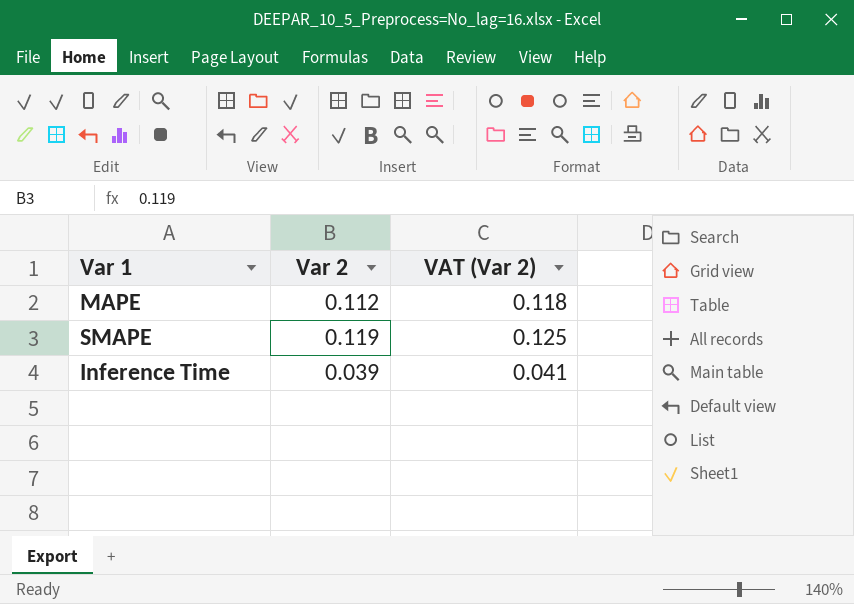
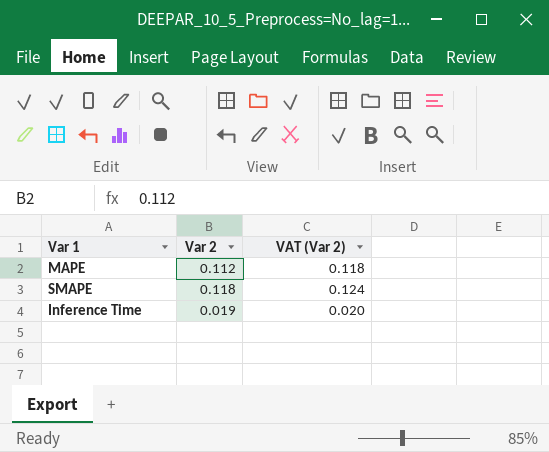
SMAPE | Var 2: 0.119 -> 0.118
SMAPE | VAT (Var 2): 0.125 -> 0.124
Inference Time | Var 2: 0.039 -> 0.019
Inference Time | VAT (Var 2): 0.041 -> 0.020

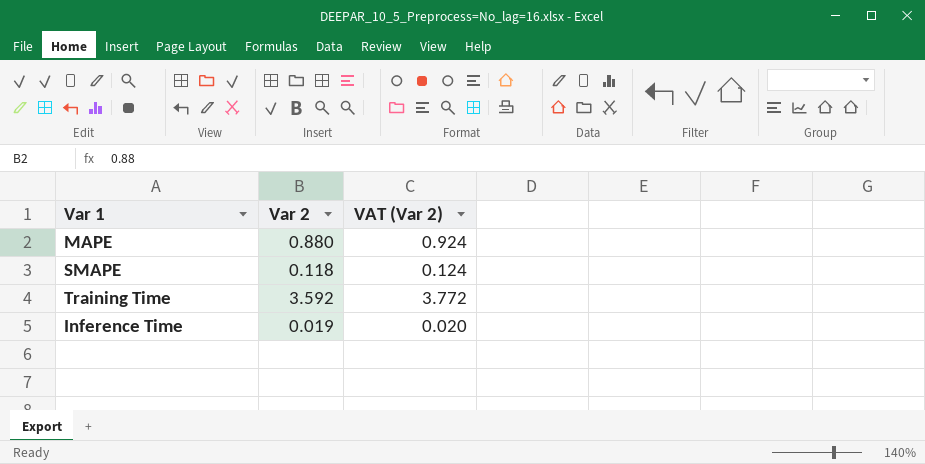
MAPE | Var 2: 0.112 -> 0.880
MAPE | VAT (Var 2): 0.118 -> 0.924
row Training Time: none -> 3.592 | 3.772

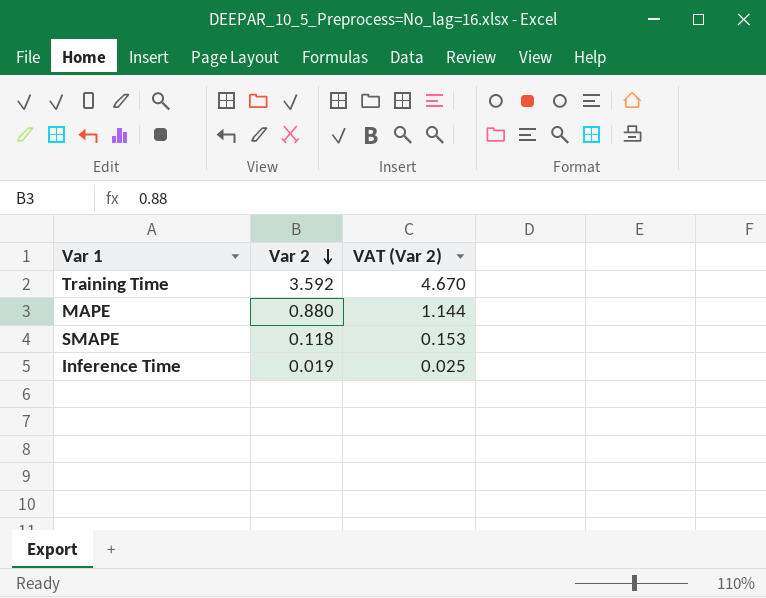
row order: none -> Var 2 descending
column VAT (Var 2) | formula: [Var 2] * 1.05 -> [Var 2] * 1.3

